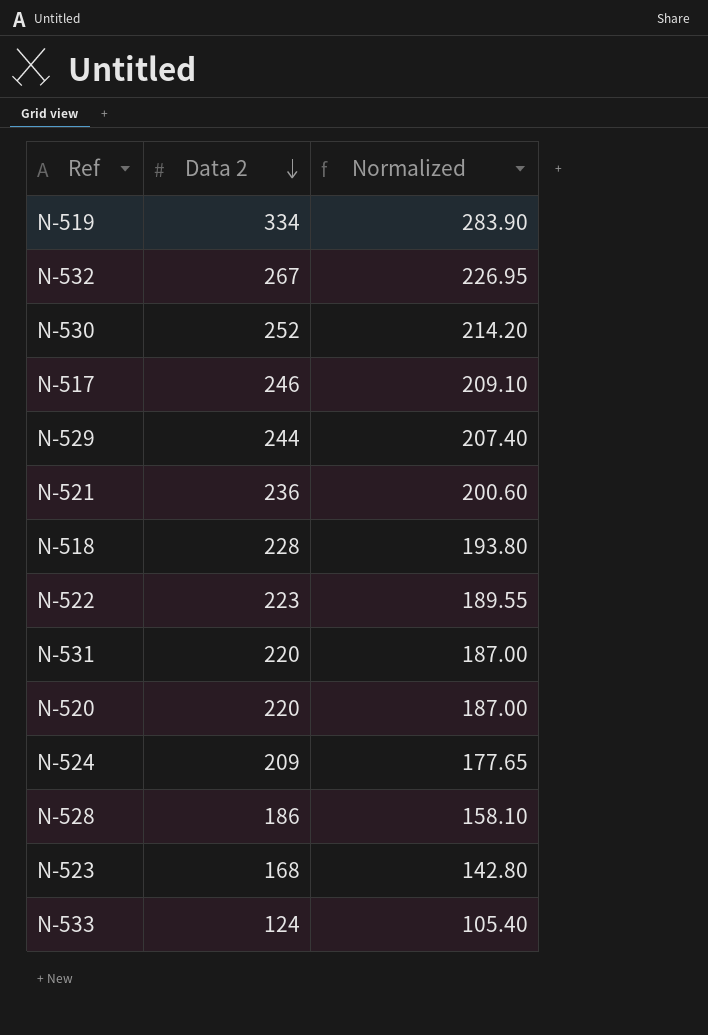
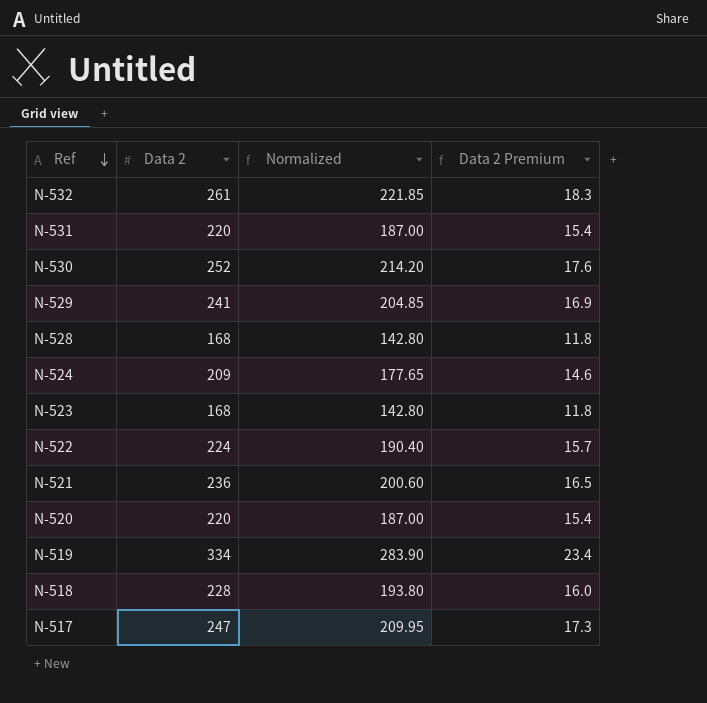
row order: Data 2 descending -> Ref descending
column Data 2 Premium | formula: none -> [Data 2] * 0.07
row N-533: 124 | 105.40 -> none
N-532 | Data 2: 267 -> 261
N-532 | Normalized: 226.95 -> 221.85
N-529 | Data 2: 244 -> 241
N-529 | Normalized: 207.40 -> 204.85
N-528 | Data 2: 186 -> 168
N-528 | Normalized: 158.10 -> 142.80
N-522 | Data 2: 223 -> 224
N-522 | Normalized: 189.55 -> 190.40
N-517 | Data 2: 246 -> 247
N-517 | Normalized: 209.10 -> 209.95

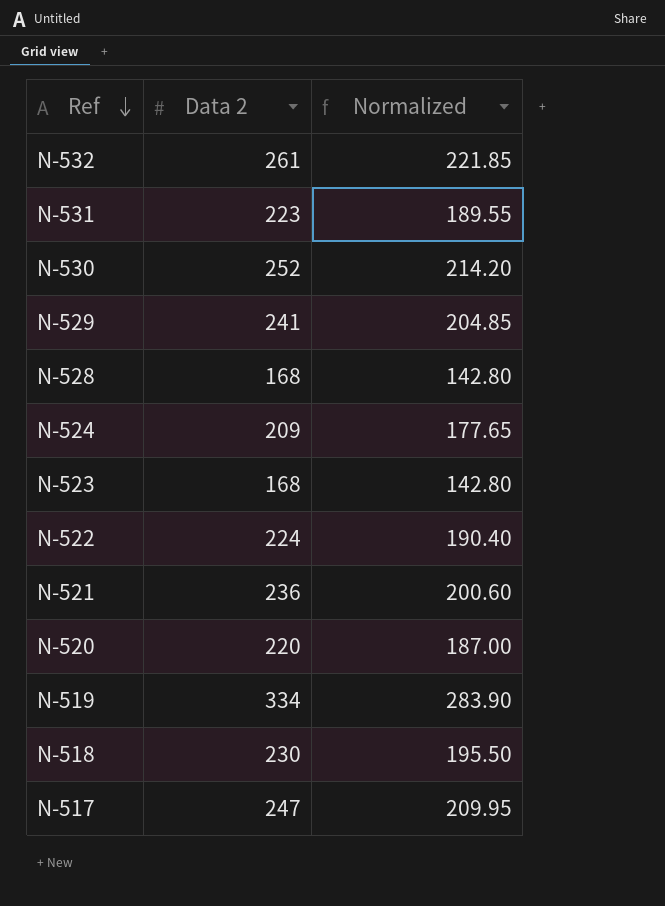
column Data 2 Premium | formula: [Data 2] * 0.07 -> none
N-531 | Data 2: 220 -> 223
N-531 | Normalized: 187.00 -> 189.55
N-518 | Data 2: 228 -> 230
N-518 | Normalized: 193.80 -> 195.50

